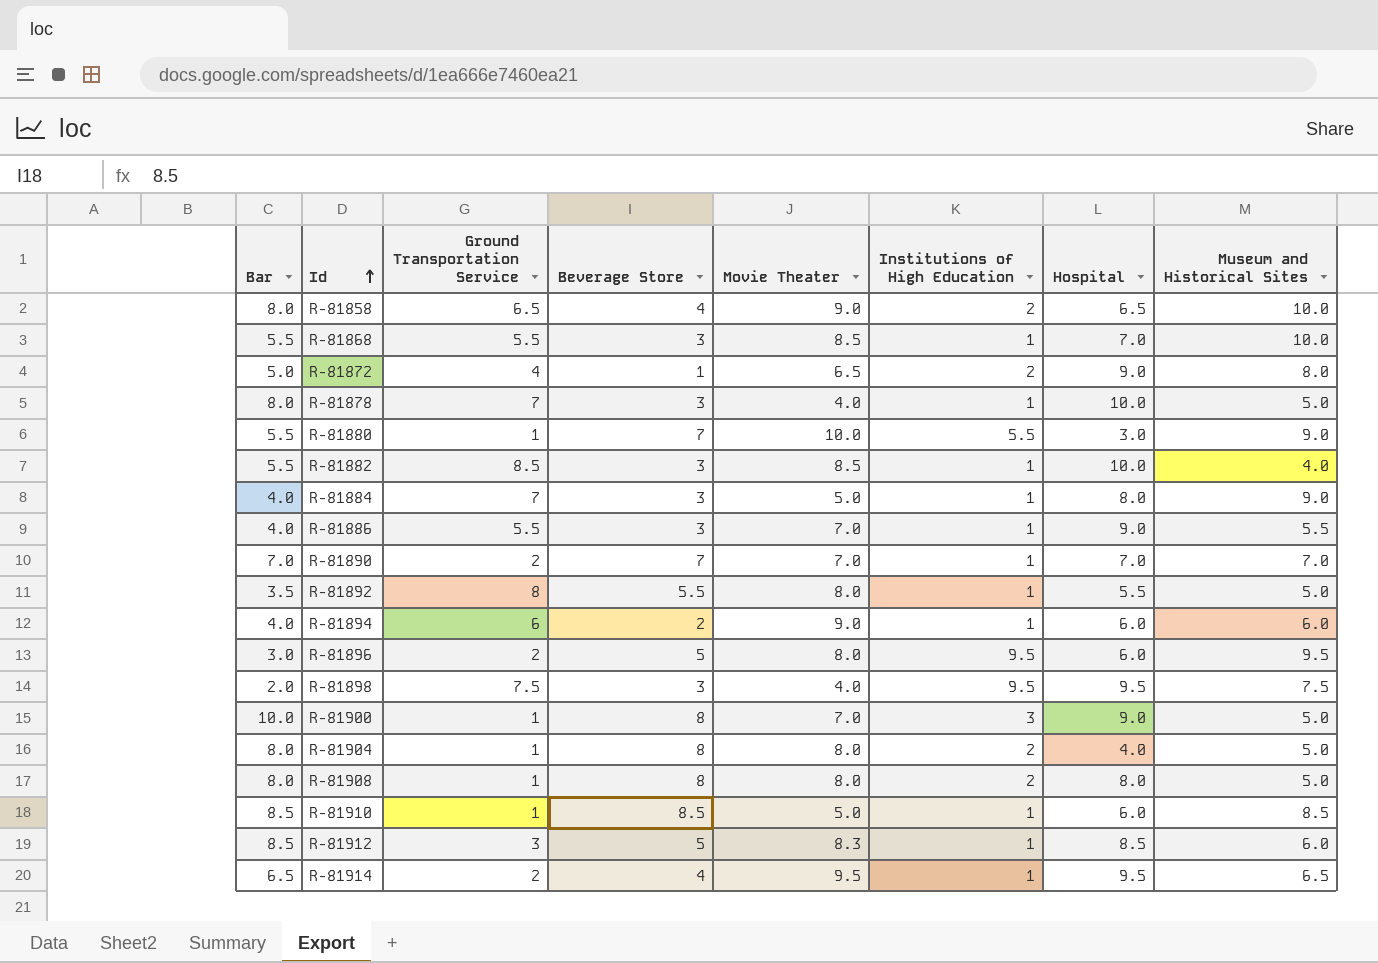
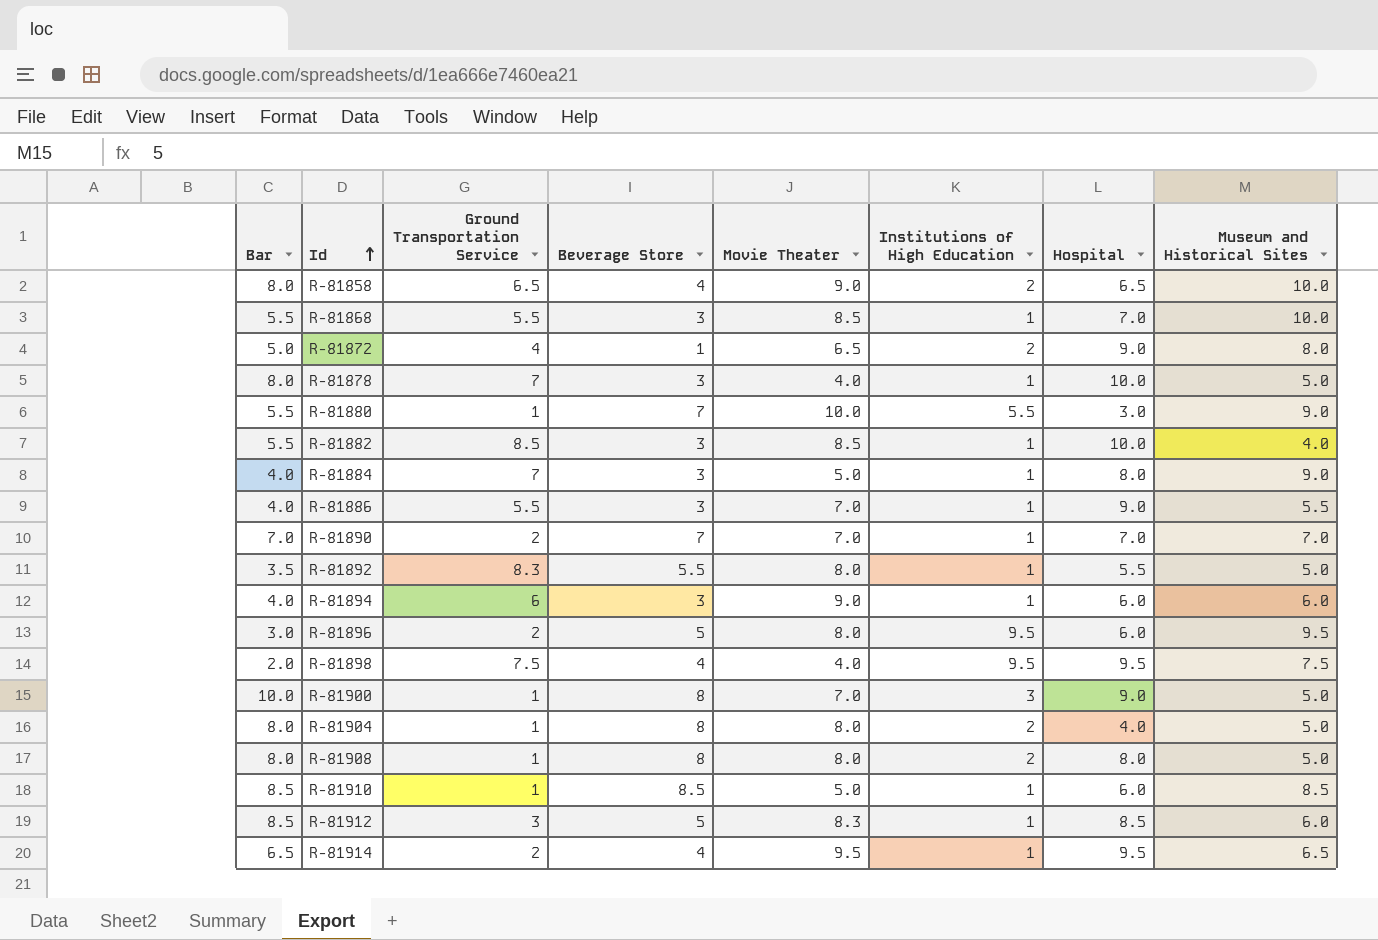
R-81892 | Ground Transportation Service: 8 -> 8.3
R-81894 | Beverage Store: 2 -> 3
R-81898 | Beverage Store: 3 -> 4

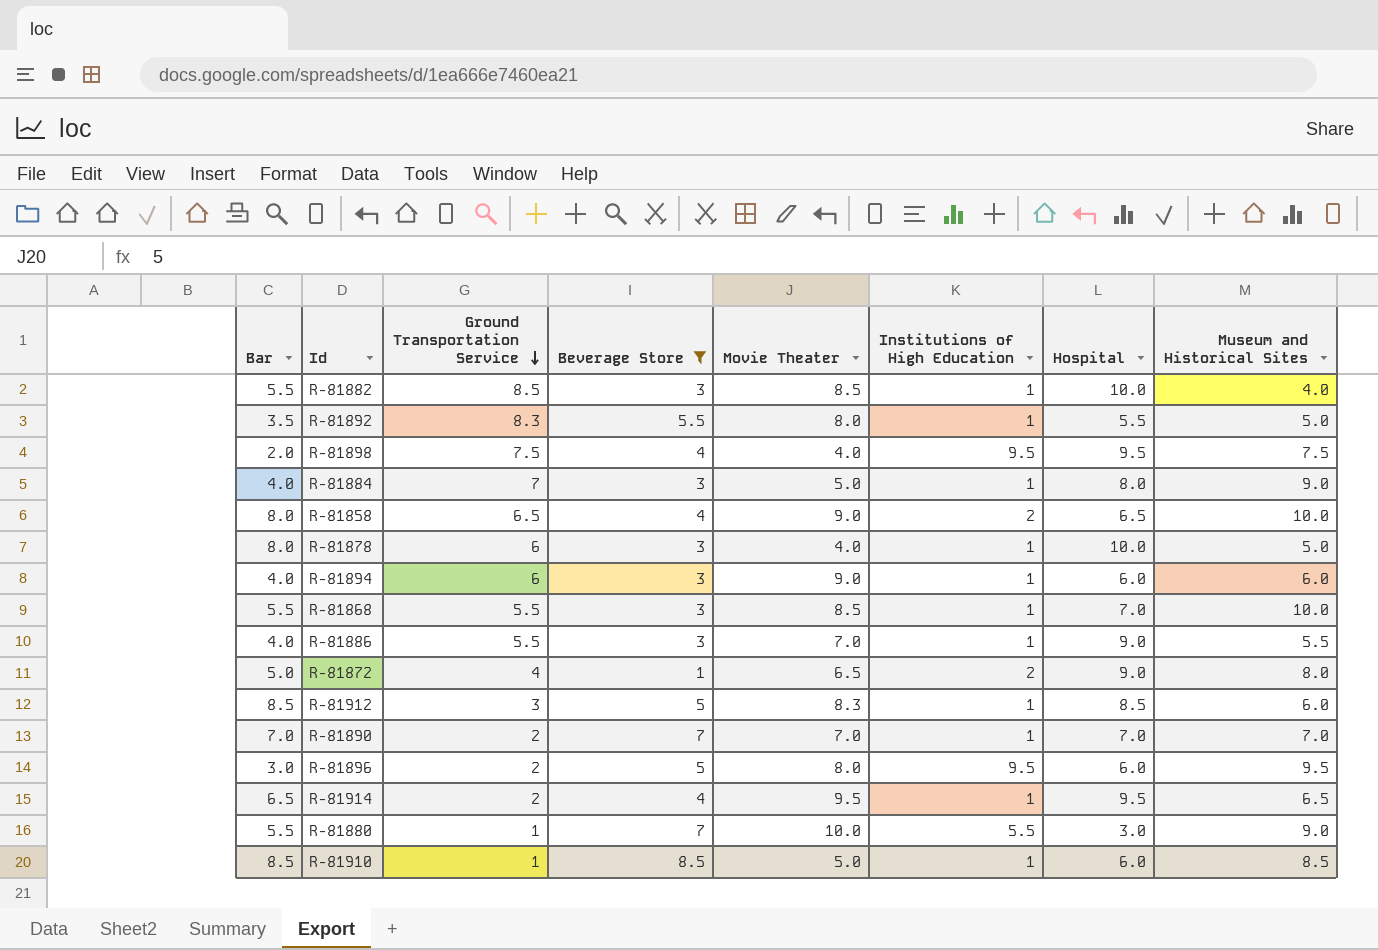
filter: none -> Beverage Store != 8
row order: Id ascending -> Ground Transportation Service descending
R-81878 | Ground Transportation Service: 7 -> 6

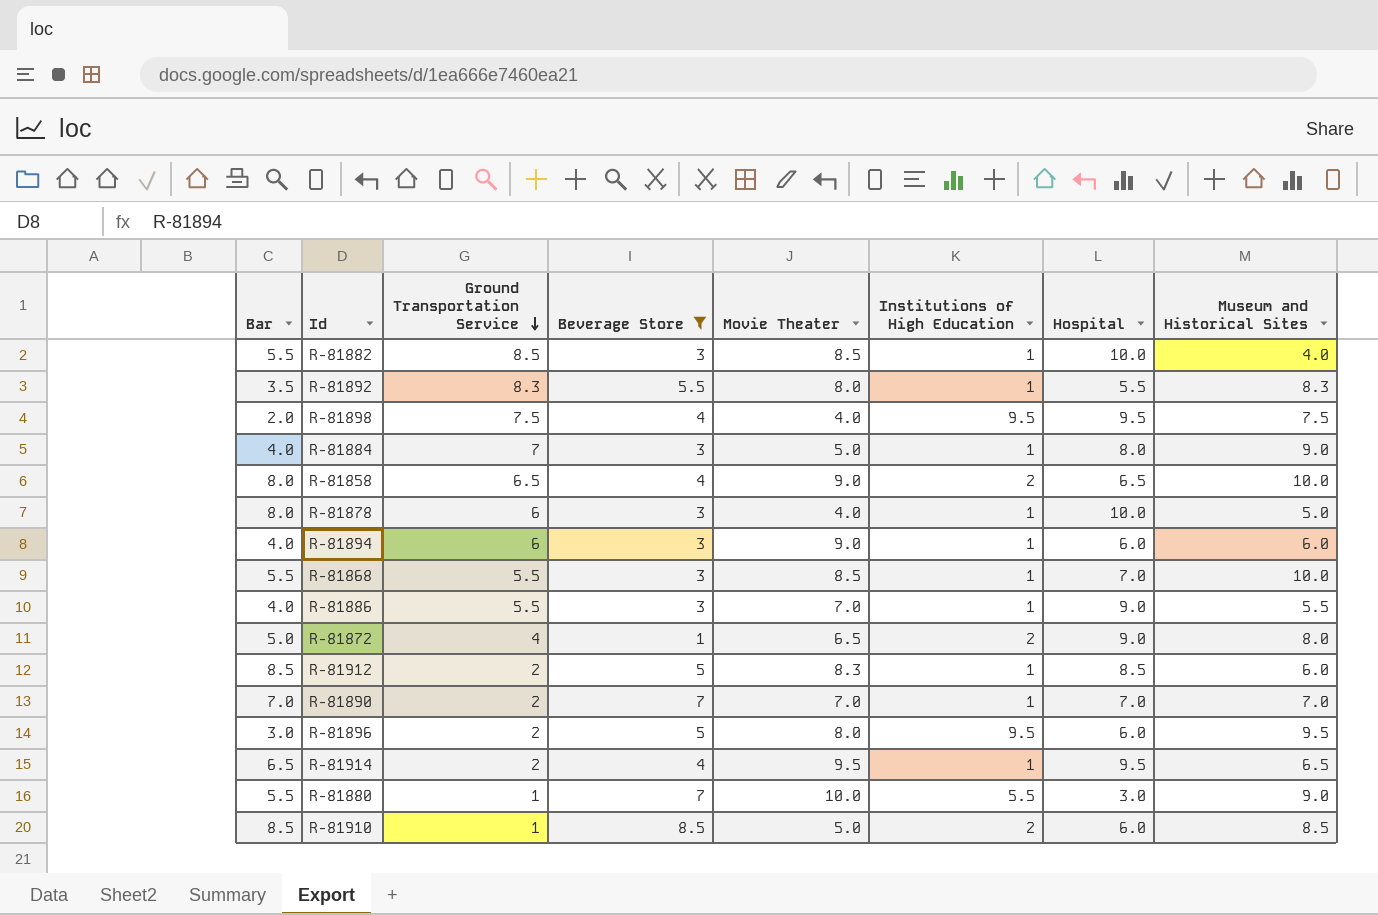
R-81892 | Museum and Historical Sites: 5.0 -> 8.3
R-81912 | Ground Transportation Service: 3 -> 2
R-81910 | Institutions of High Education: 1 -> 2

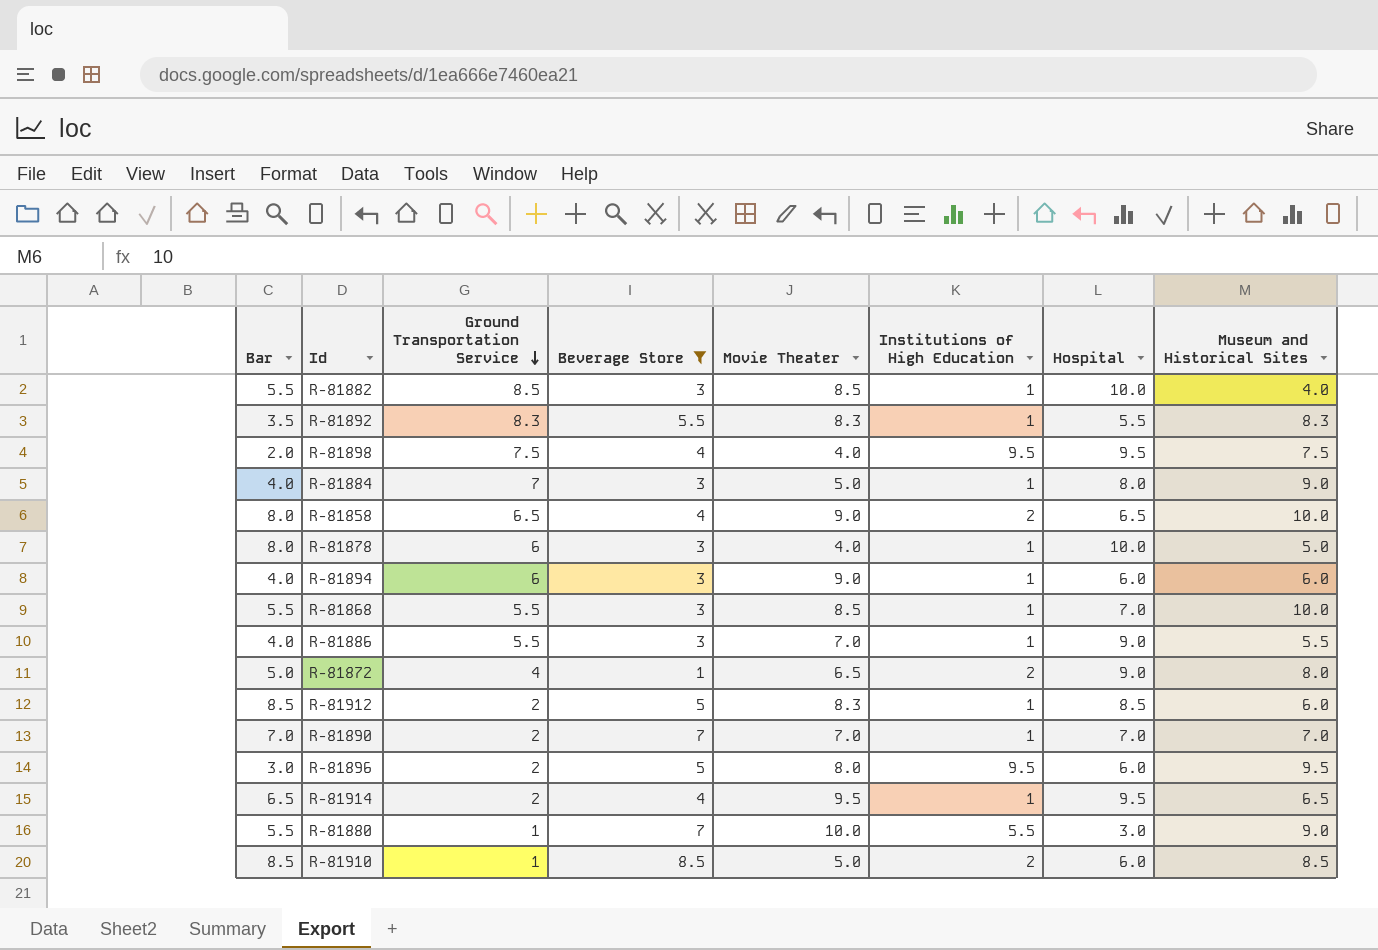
R-81892 | Movie Theater: 8.0 -> 8.3

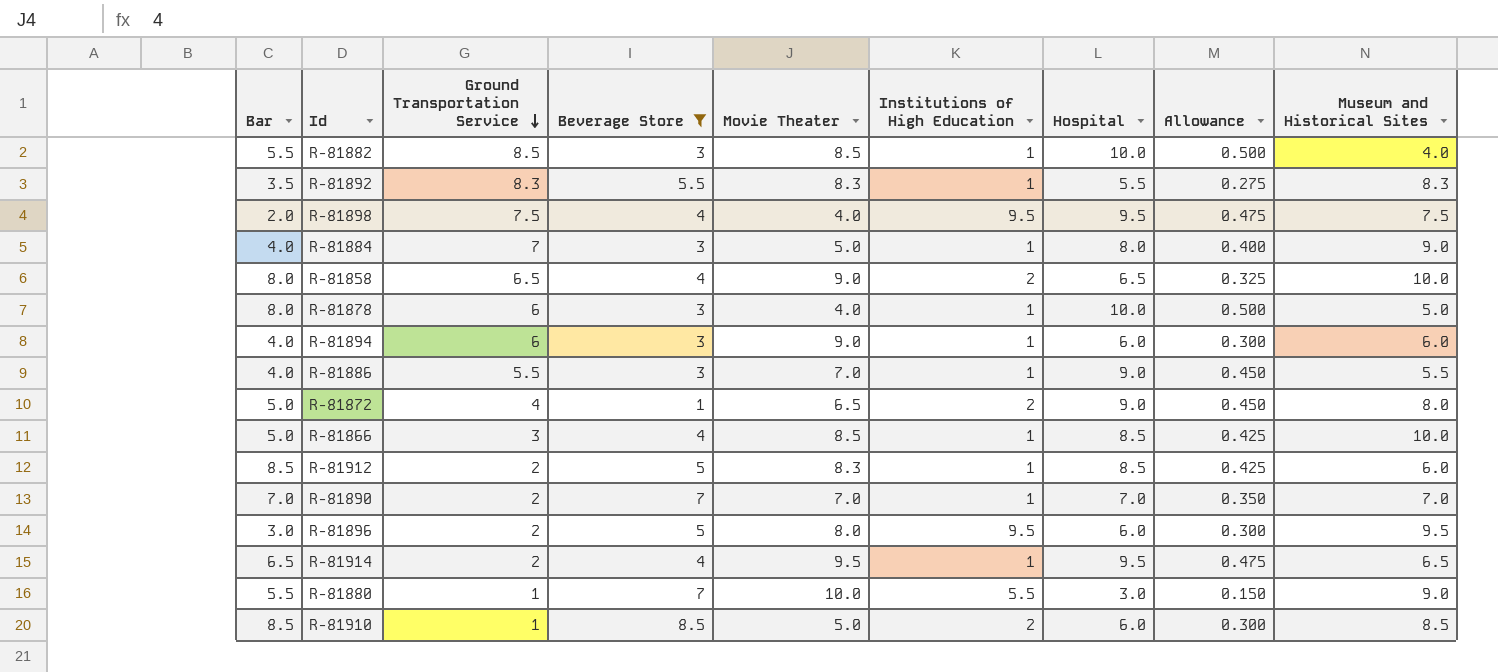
column Allowance | formula: none -> [Hospital] * 0.05
row R-81868: 5.5 | 5.5 | 3 | 8.5 | 1 | 7.0 | 10.0 -> none
row R-81866: none -> 5.0 | 3 | 4 | 8.5 | 1 | 8.5 | 0.425 | 10.0

